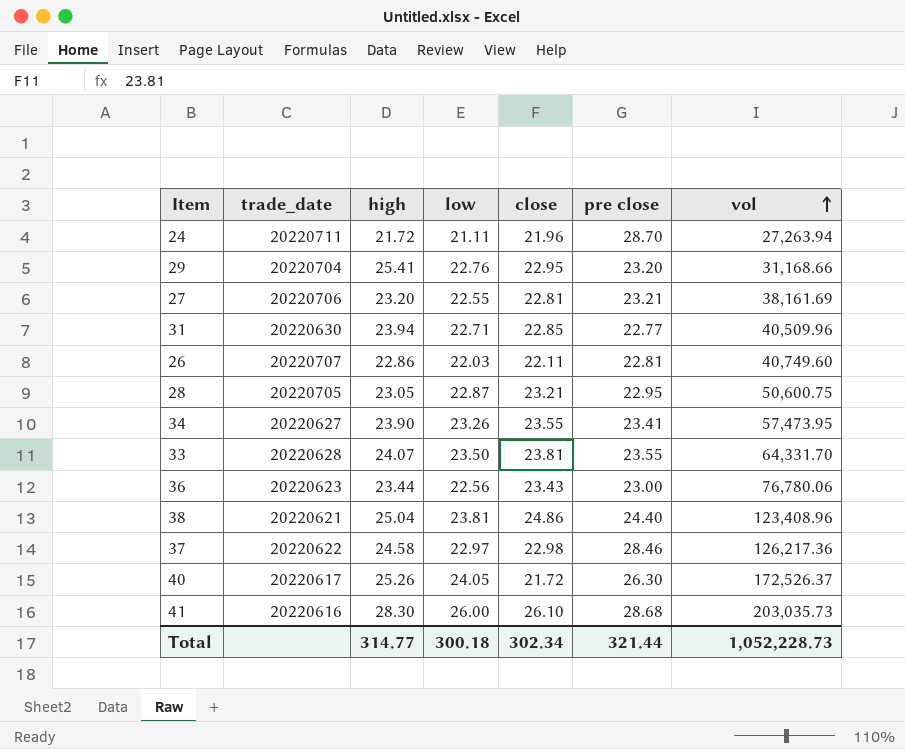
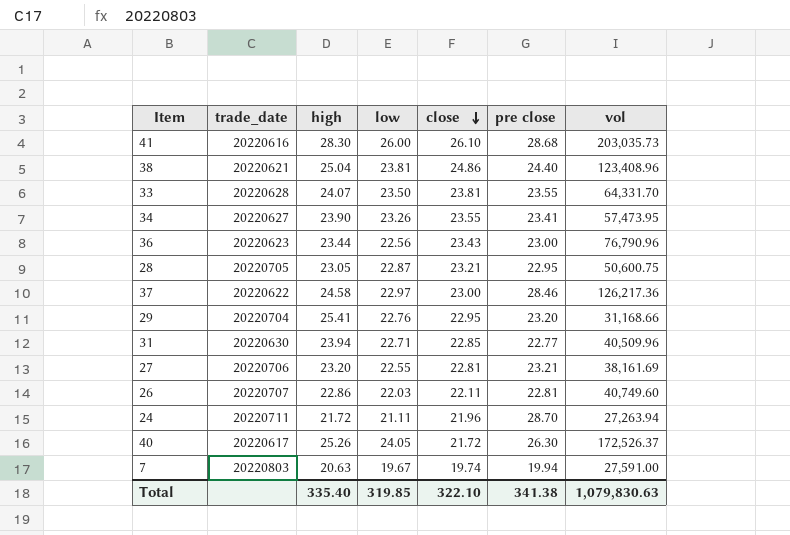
row order: vol ascending -> close descending
36 | vol: 76,780.06 -> 76,790.96
37 | close: 22.98 -> 23.00
row 7: none -> 20220803 | 20.63 | 19.67 | 19.74 | 19.94 | 27,591.00
Total | high: 314.77 -> 335.40
Total | low: 300.18 -> 319.85
Total | close: 302.34 -> 322.10
Total | pre close: 321.44 -> 341.38
Total | vol: 1,052,228.73 -> 1,079,830.63

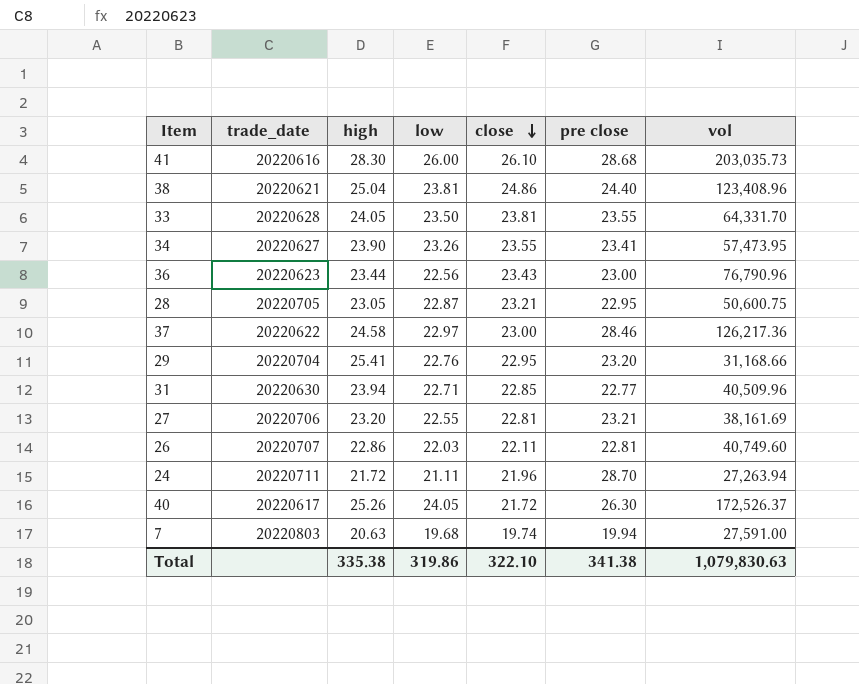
33 | high: 24.07 -> 24.05
7 | low: 19.67 -> 19.68
Total | high: 335.40 -> 335.38
Total | low: 319.85 -> 319.86

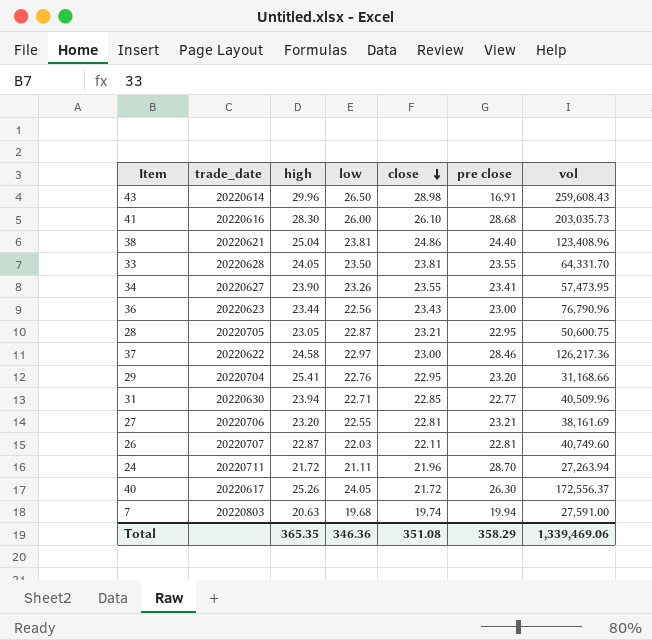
row 43: none -> 20220614 | 29.96 | 26.50 | 28.98 | 16.91 | 259,608.43
26 | high: 22.86 -> 22.87
40 | vol: 172,526.37 -> 172,556.37
Total | high: 335.38 -> 365.35
Total | low: 319.86 -> 346.36
Total | close: 322.10 -> 351.08
Total | pre close: 341.38 -> 358.29
Total | vol: 1,079,830.63 -> 1,339,469.06

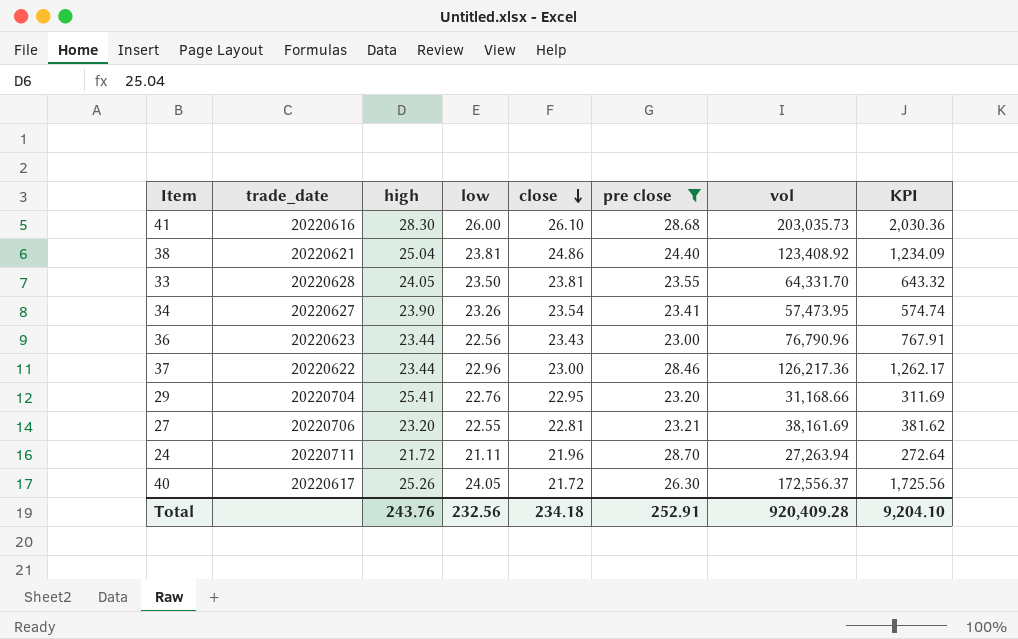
filter: none -> pre close >= 23.00
column KPI | formula: none -> [vol] * 0.01
38 | vol: 123,408.96 -> 123,408.92
34 | close: 23.55 -> 23.54
37 | high: 24.58 -> 23.44
37 | low: 22.97 -> 22.96
Total | high: 365.35 -> 243.76
Total | low: 346.36 -> 232.56
Total | close: 351.08 -> 234.18
Total | pre close: 358.29 -> 252.91
Total | vol: 1,339,469.06 -> 920,409.28

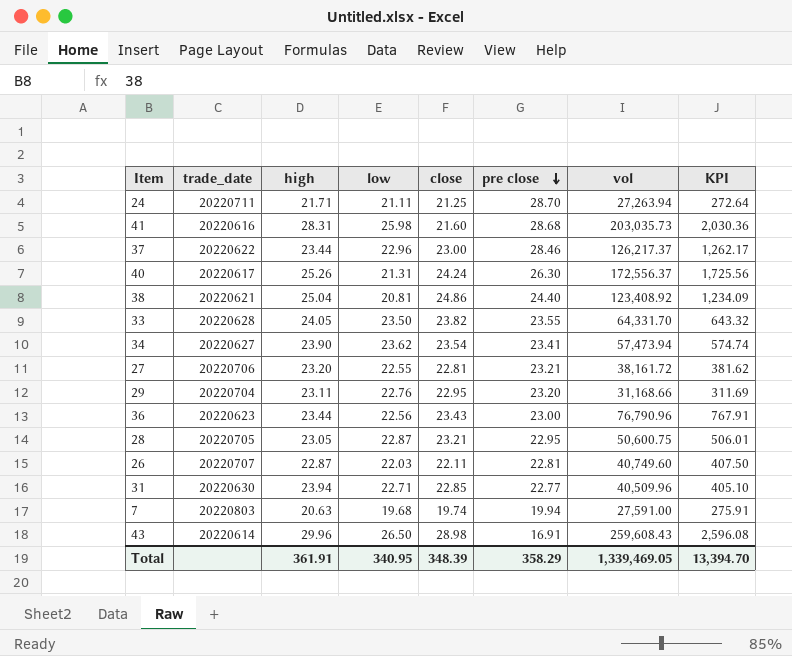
filter: pre close >= 23.00 -> none
row order: close descending -> pre close descending
24 | high: 21.72 -> 21.71
24 | close: 21.96 -> 21.25
41 | high: 28.30 -> 28.31
41 | low: 26.00 -> 25.98
41 | close: 26.10 -> 21.60
37 | vol: 126,217.36 -> 126,217.37
40 | low: 24.05 -> 21.31
40 | close: 21.72 -> 24.24
38 | low: 23.81 -> 20.81
33 | close: 23.81 -> 23.82
34 | low: 23.26 -> 23.62
34 | vol: 57,473.95 -> 57,473.94
27 | vol: 38,161.69 -> 38,161.72
29 | high: 25.41 -> 23.11
Total | high: 243.76 -> 361.91
Total | low: 232.56 -> 340.95
Total | close: 234.18 -> 348.39
Total | pre close: 252.91 -> 358.29
Total | vol: 920,409.28 -> 1,339,469.05
Total | KPI: 9,204.10 -> 13,394.70

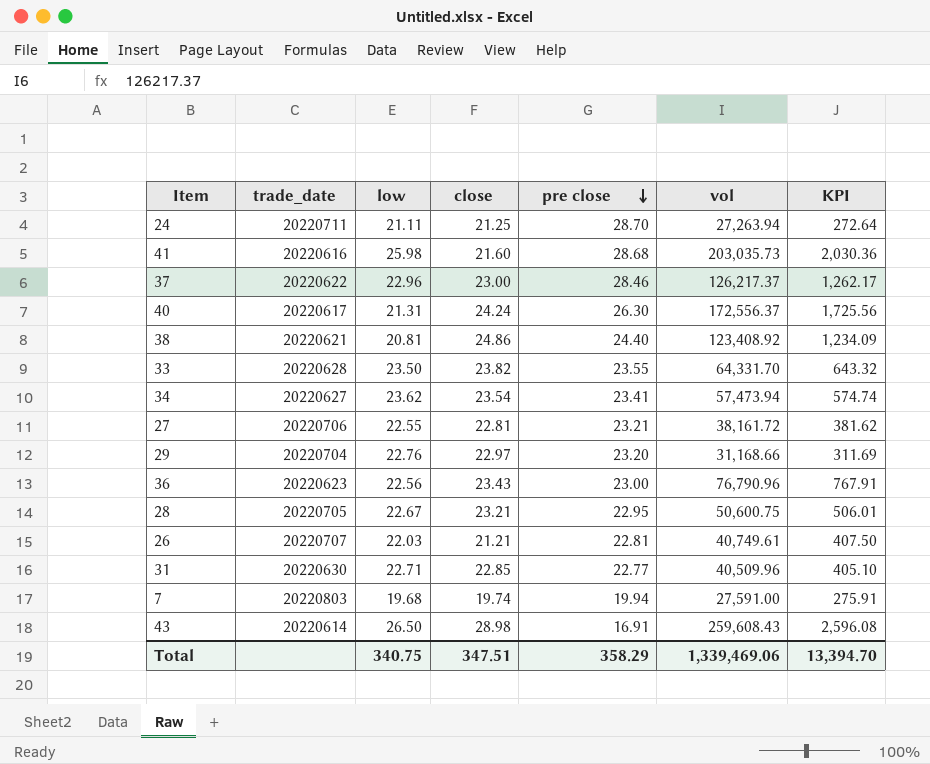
column high | position: 3 -> none
29 | close: 22.95 -> 22.97
28 | low: 22.87 -> 22.67
26 | close: 22.11 -> 21.21
26 | vol: 40,749.60 -> 40,749.61
Total | low: 340.95 -> 340.75
Total | close: 348.39 -> 347.51
Total | vol: 1,339,469.05 -> 1,339,469.06

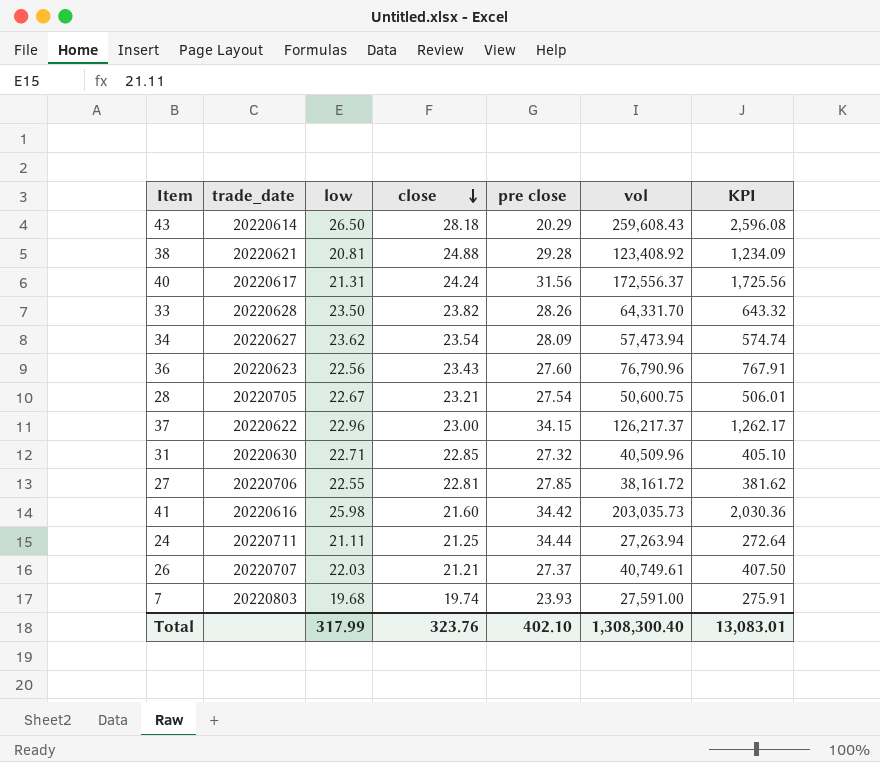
row order: pre close descending -> close descending
row 29: 20220704 | 22.76 | 22.97 | 23.20 | 31,168.66 | 311.69 -> none
43 | close: 28.98 -> 28.18
43 | pre close: 16.91 -> 20.29
38 | close: 24.86 -> 24.88
38 | pre close: 24.40 -> 29.28
40 | pre close: 26.30 -> 31.56
33 | pre close: 23.55 -> 28.26
34 | pre close: 23.41 -> 28.09
36 | pre close: 23.00 -> 27.60
28 | pre close: 22.95 -> 27.54
37 | pre close: 28.46 -> 34.15
31 | pre close: 22.77 -> 27.32
27 | pre close: 23.21 -> 27.85
41 | pre close: 28.68 -> 34.42
24 | pre close: 28.70 -> 34.44
26 | pre close: 22.81 -> 27.37
7 | pre close: 19.94 -> 23.93
Total | low: 340.75 -> 317.99
Total | close: 347.51 -> 323.76
Total | pre close: 358.29 -> 402.10
Total | vol: 1,339,469.06 -> 1,308,300.40
Total | KPI: 13,394.70 -> 13,083.01

